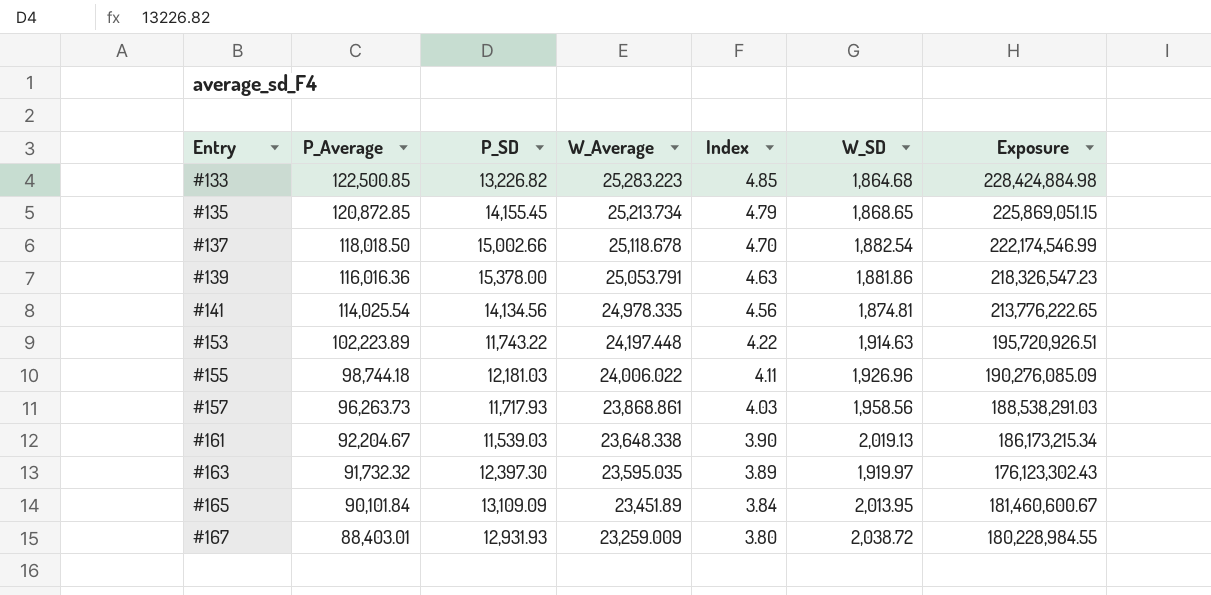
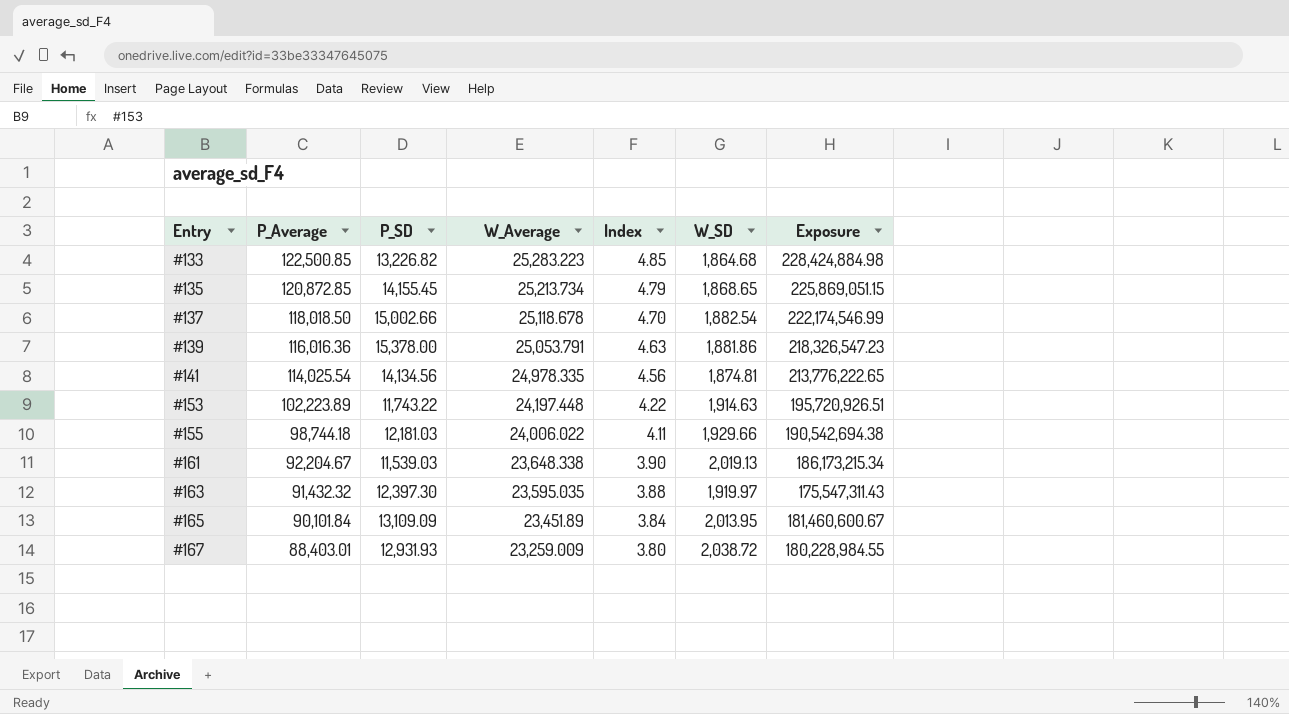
row #157: 96,263.73 | 11,717.93 | 23,868.861 | 4.03 | 1,958.56 | 188,538,291.03 -> none
#155 | W_SD: 1,926.96 -> 1,929.66
#155 | Exposure: 190,276,085.09 -> 190,542,694.38
#163 | P_Average: 91,732.32 -> 91,432.32
#163 | Index: 3.89 -> 3.88
#163 | Exposure: 176,123,302.43 -> 175,547,311.43

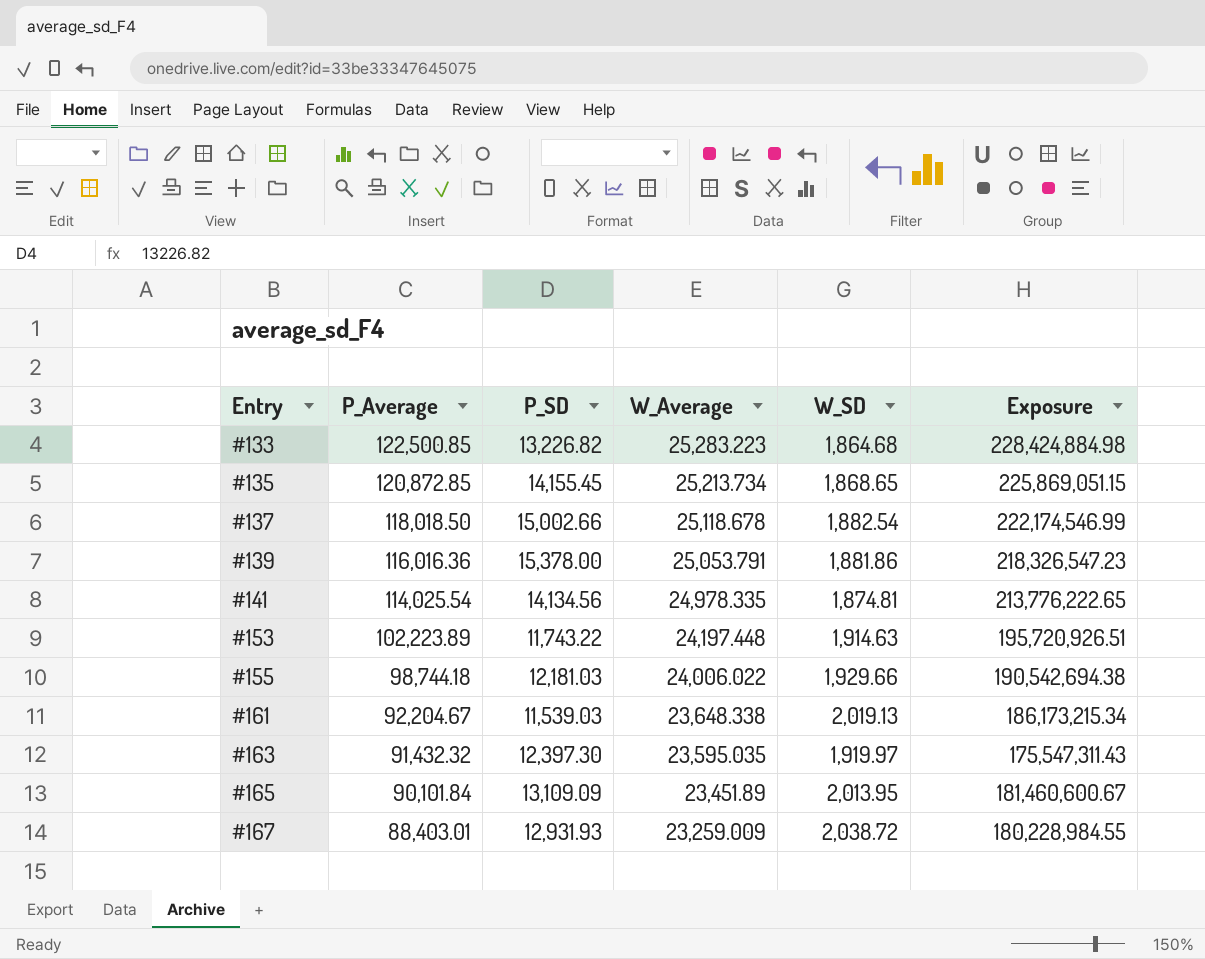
column Index | formula: [P_Average] / [W_Average] -> none

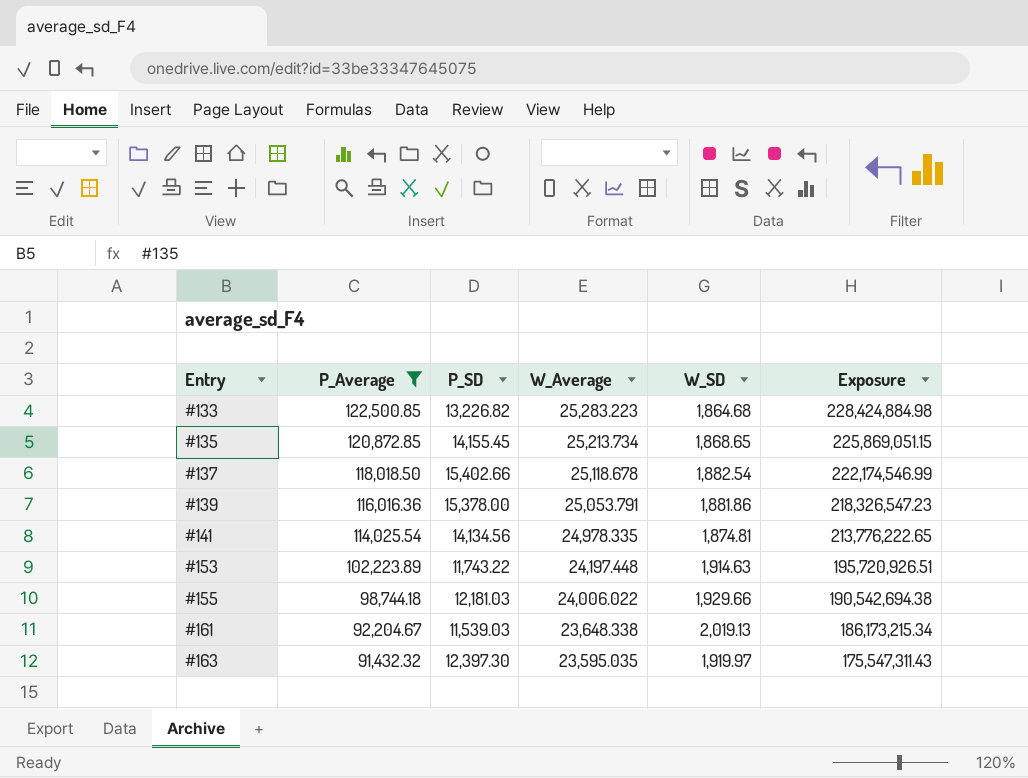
filter: none -> P_Average >= 91,432.32
#137 | P_SD: 15,002.66 -> 15,402.66

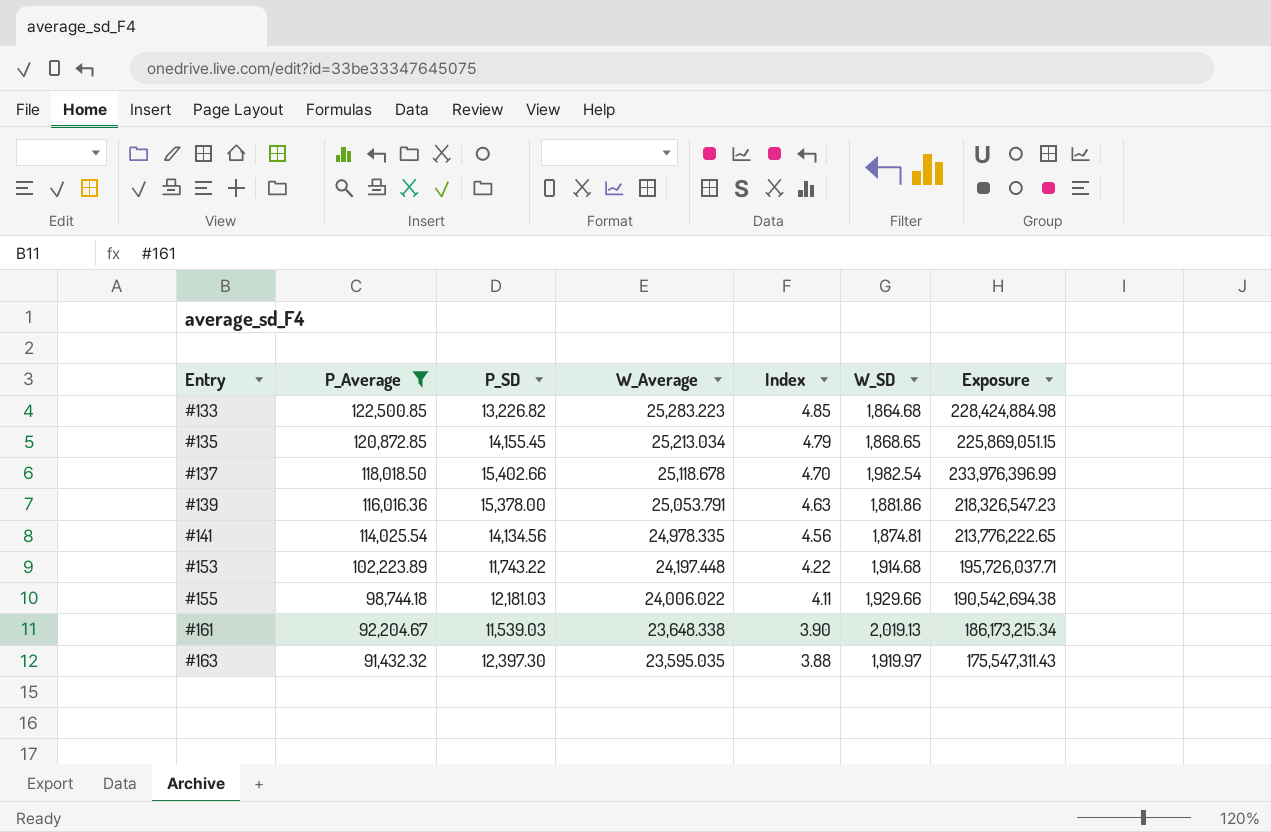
column Index | formula: none -> [P_Average] / [W_Average]
#135 | W_Average: 25,213.734 -> 25,213.034
#137 | W_SD: 1,882.54 -> 1,982.54
#137 | Exposure: 222,174,546.99 -> 233,976,396.99
#153 | W_SD: 1,914.63 -> 1,914.68
#153 | Exposure: 195,720,926.51 -> 195,726,037.71

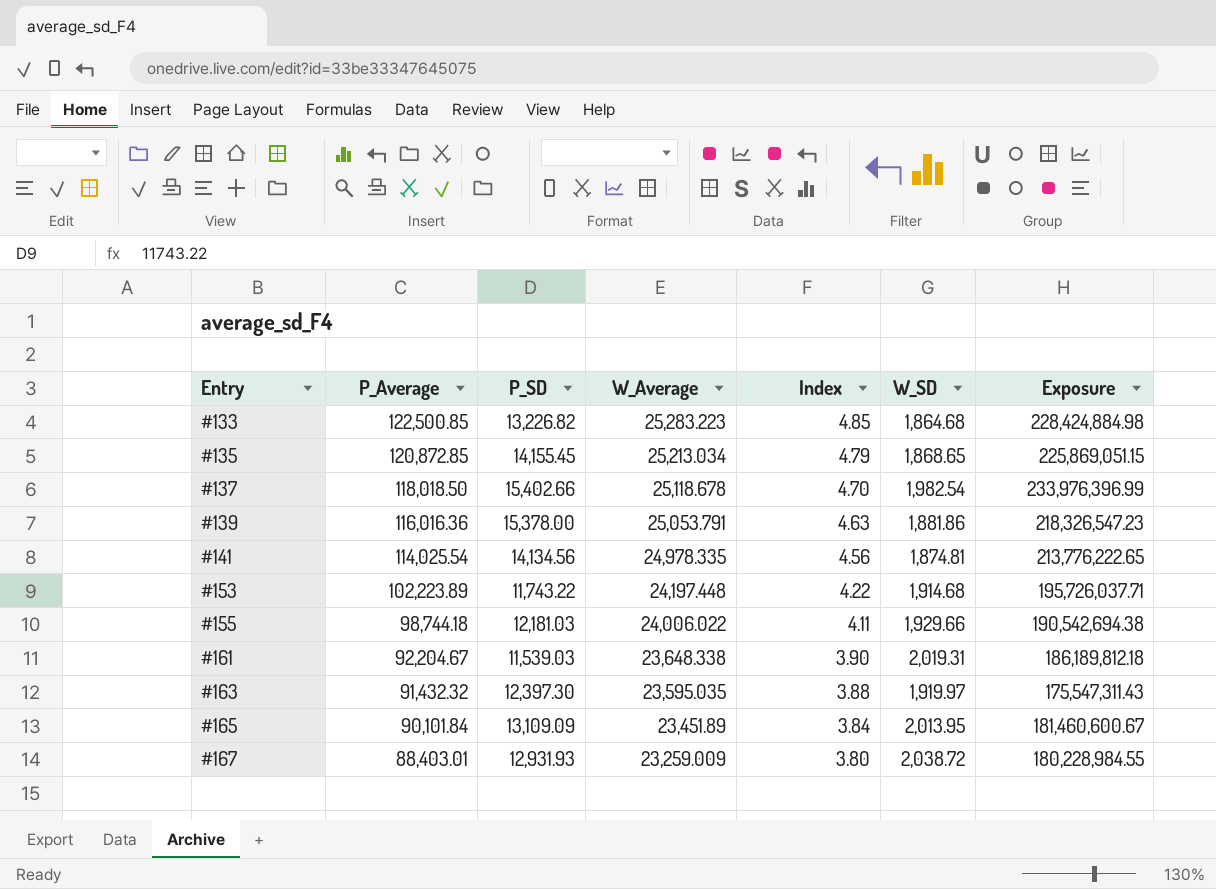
filter: P_Average >= 91,432.32 -> none
#161 | W_SD: 2,019.13 -> 2,019.31
#161 | Exposure: 186,173,215.34 -> 186,189,812.18

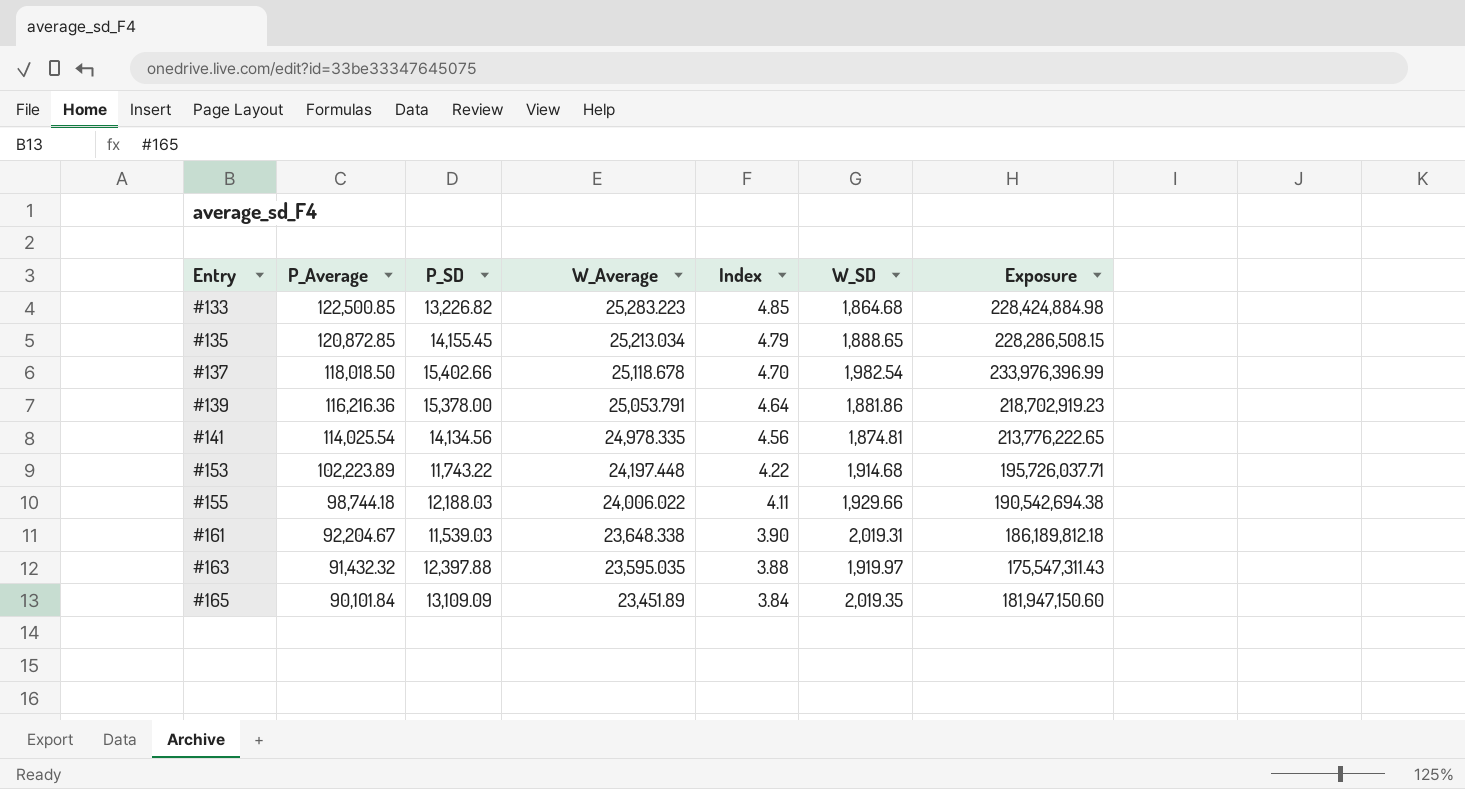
row #167: 88,403.01 | 12,931.93 | 23,259.009 | 3.80 | 2,038.72 | 180,228,984.55 -> none
#135 | W_SD: 1,868.65 -> 1,888.65
#135 | Exposure: 225,869,051.15 -> 228,286,508.15
#139 | P_Average: 116,016.36 -> 116,216.36
#139 | Index: 4.63 -> 4.64
#139 | Exposure: 218,326,547.23 -> 218,702,919.23
#155 | P_SD: 12,181.03 -> 12,188.03
#163 | P_SD: 12,397.30 -> 12,397.88
#165 | W_SD: 2,013.95 -> 2,019.35
#165 | Exposure: 181,460,600.67 -> 181,947,150.60

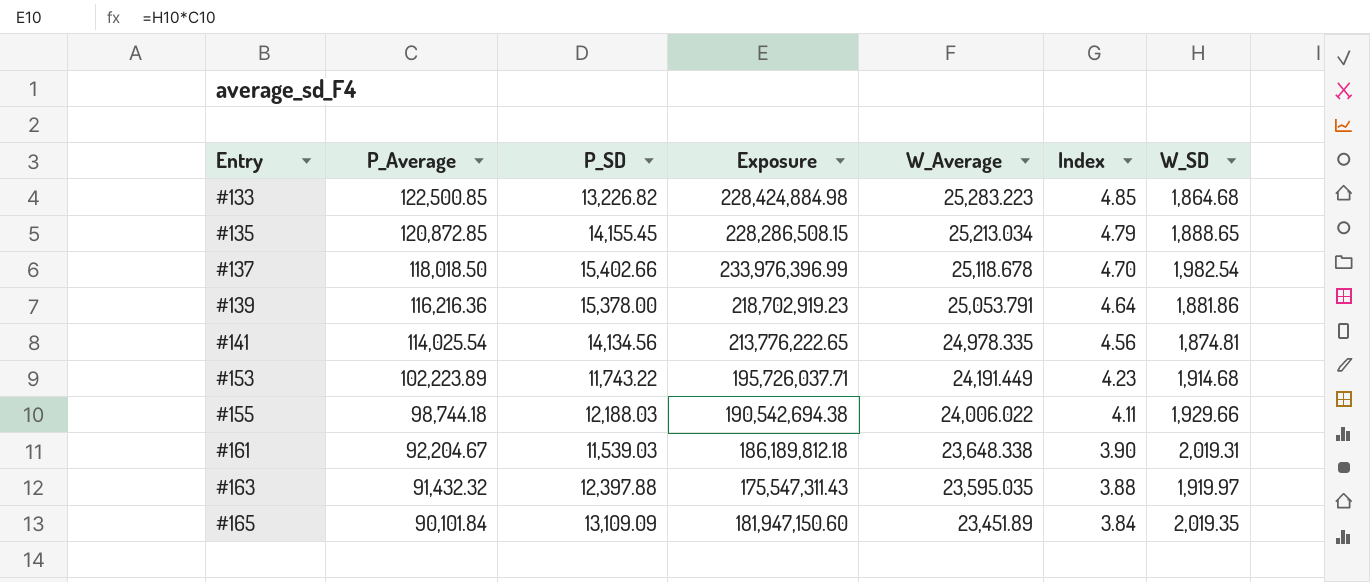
column Exposure | position: 7 -> 4
#153 | W_Average: 24,197.448 -> 24,191.449
#153 | Index: 4.22 -> 4.23

